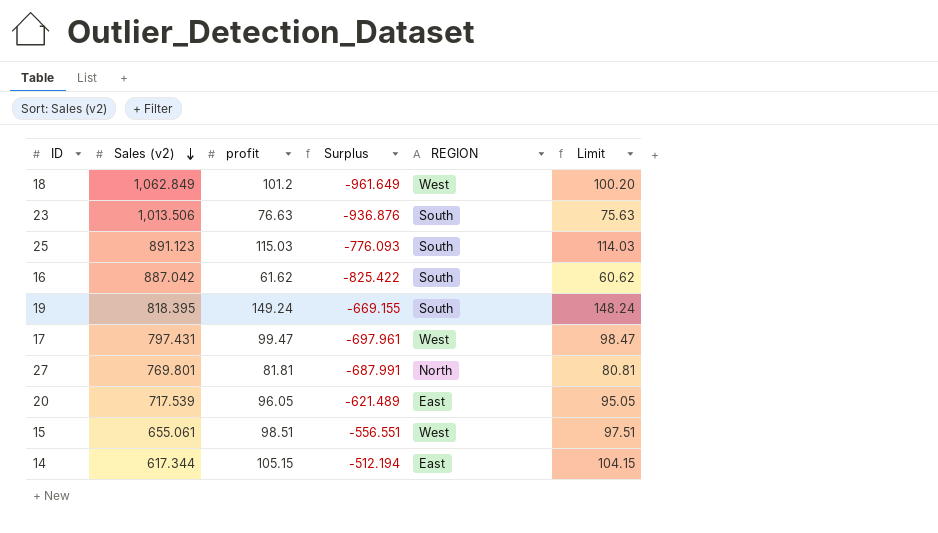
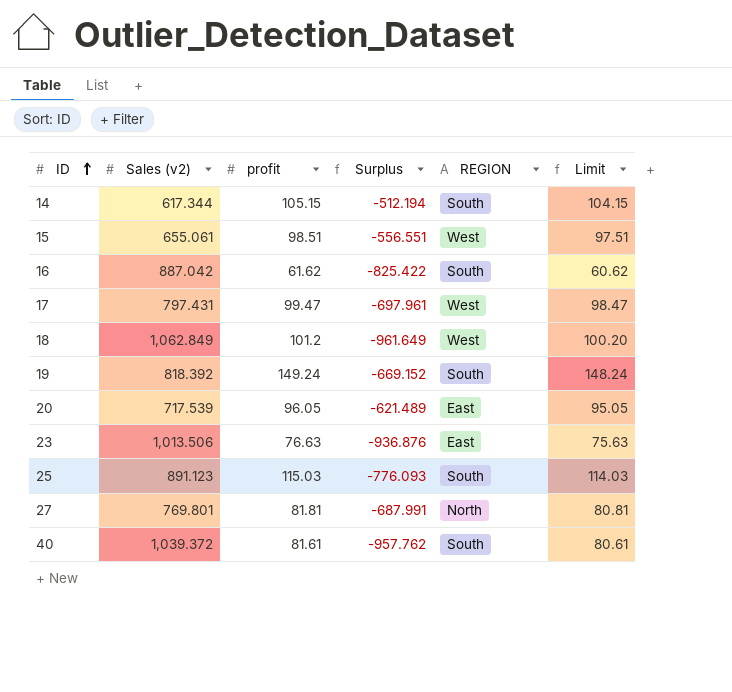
row order: Sales (v2) descending -> ID ascending
14 | REGION: East -> South
19 | Sales (v2): 818.395 -> 818.392
19 | Surplus: -669.155 -> -669.152
23 | REGION: South -> East
row 40: none -> 1,039.372 | 81.61 | -957.762 | South | 80.61

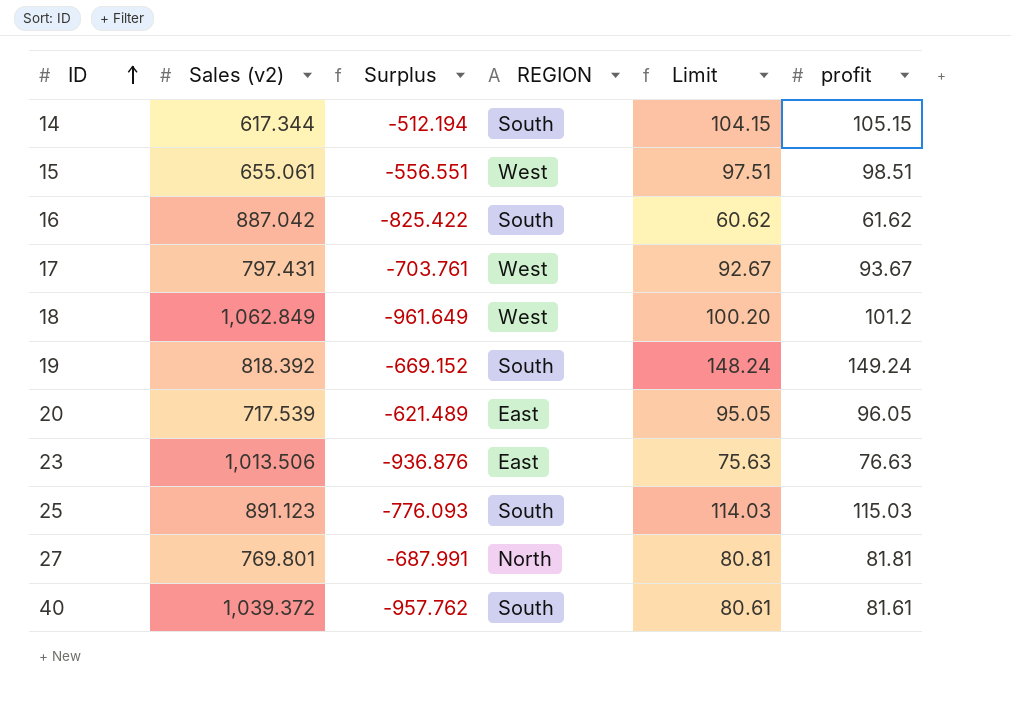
column profit | position: 3 -> 6
17 | Surplus: -697.961 -> -703.761
17 | Limit: 98.47 -> 92.67
17 | profit: 99.47 -> 93.67

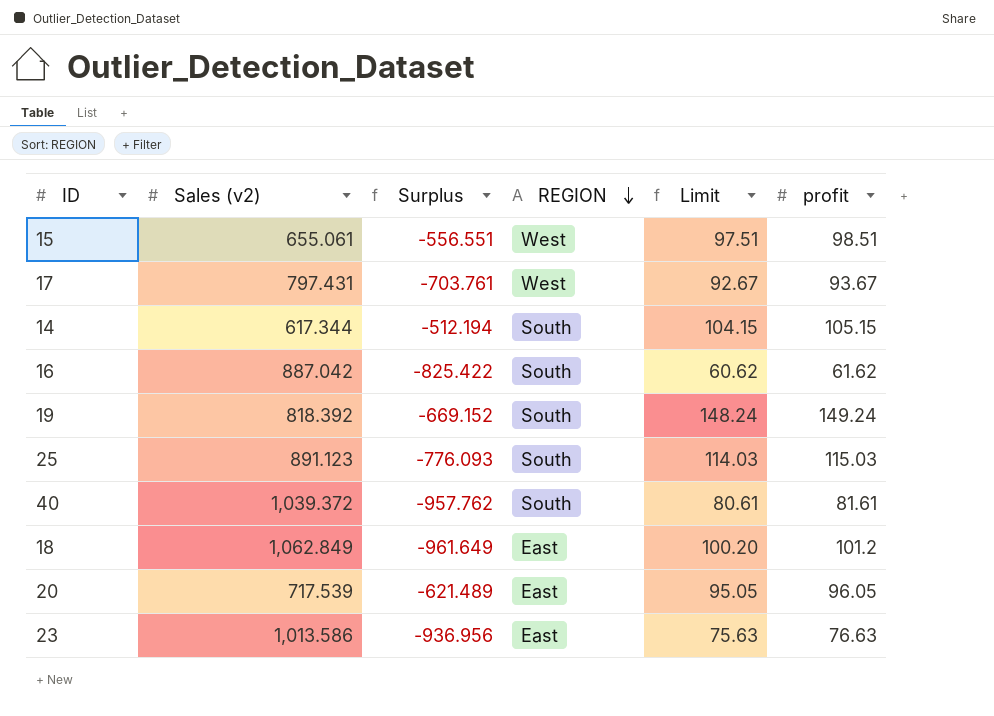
row order: ID ascending -> REGION descending
row 27: 769.801 | -687.991 | North | 80.81 | 81.81 -> none
18 | REGION: West -> East
23 | Sales (v2): 1,013.506 -> 1,013.586
23 | Surplus: -936.876 -> -936.956

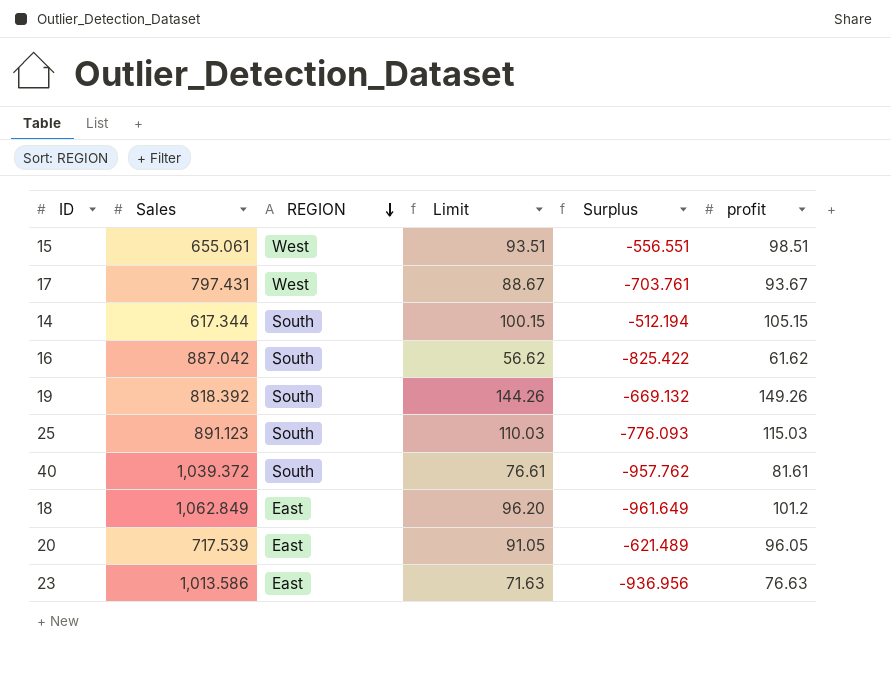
column name: Sales (v2) -> Sales
column Limit | formula: [profit] - 1 -> [profit] - 5
column Surplus | position: 3 -> 5
19 | Surplus: -669.152 -> -669.132
19 | profit: 149.24 -> 149.26

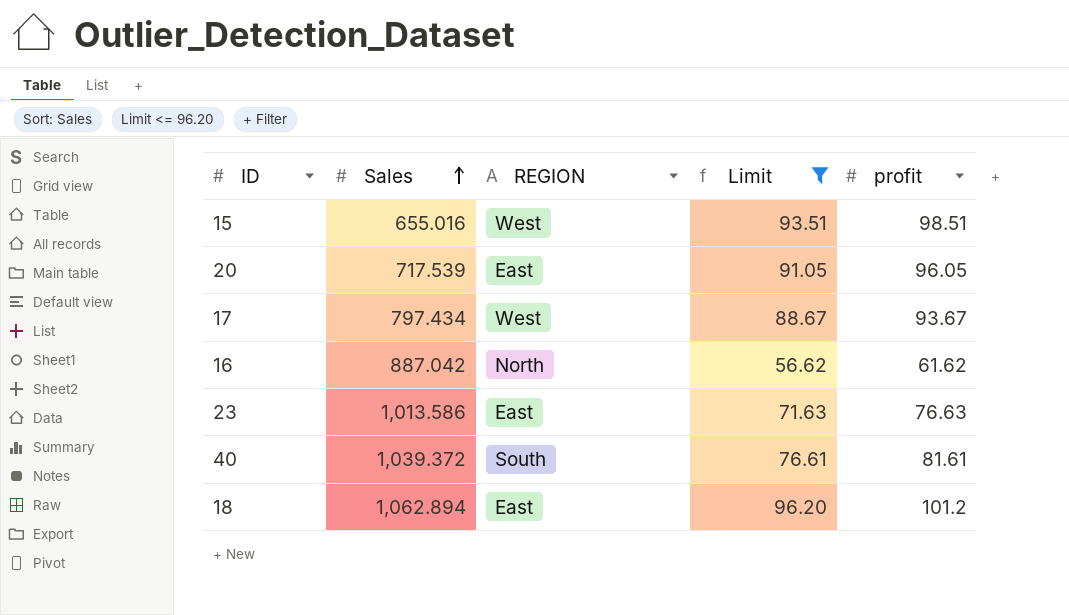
filter: none -> Limit <= 96.20
row order: REGION descending -> Sales ascending
column Surplus | formula: [profit] - [Sales] -> none
15 | Sales: 655.061 -> 655.016
17 | Sales: 797.431 -> 797.434
16 | REGION: South -> North
18 | Sales: 1,062.849 -> 1,062.894

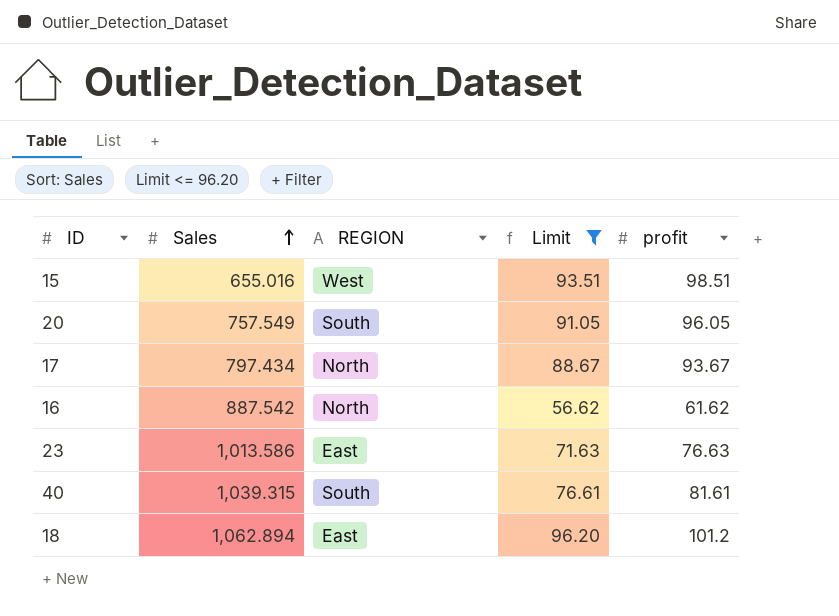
20 | Sales: 717.539 -> 757.549
20 | REGION: East -> South
17 | REGION: West -> North
16 | Sales: 887.042 -> 887.542
40 | Sales: 1,039.372 -> 1,039.315

